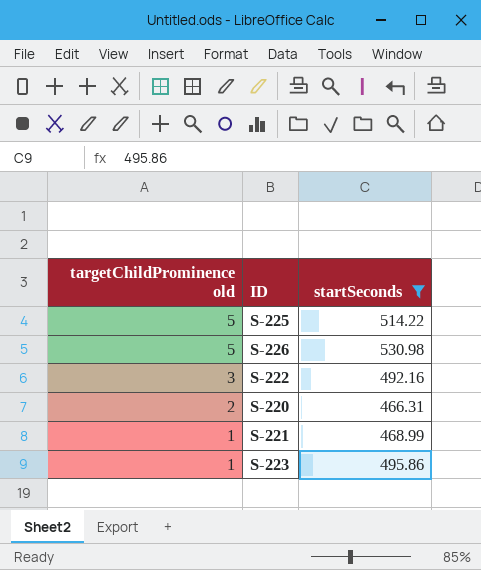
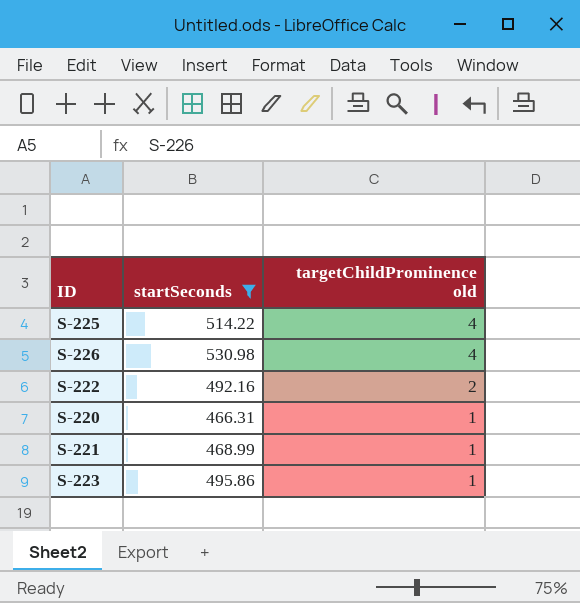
column targetChildProminence old | position: 1 -> 3
S-225 | targetChildProminence old: 5 -> 4
S-226 | targetChildProminence old: 5 -> 4
S-222 | targetChildProminence old: 3 -> 2
S-220 | targetChildProminence old: 2 -> 1

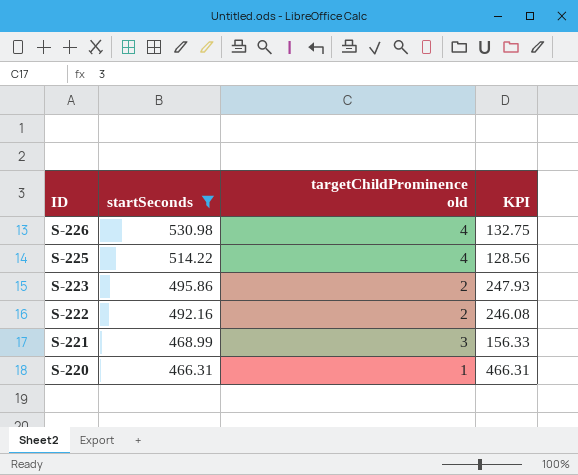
row order: targetChildProminence old descending -> ID descending
column KPI | formula: none -> [startSeconds] / [targetChildProminence old]
S-223 | targetChildProminence old: 1 -> 2
S-221 | targetChildProminence old: 1 -> 3

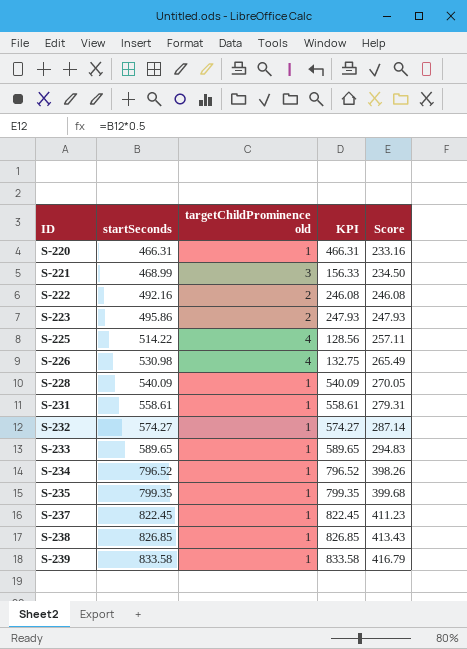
filter: startSeconds <= 530.98 -> none
row order: ID descending -> ID ascending
column Score | formula: none -> [startSeconds] * 0.5

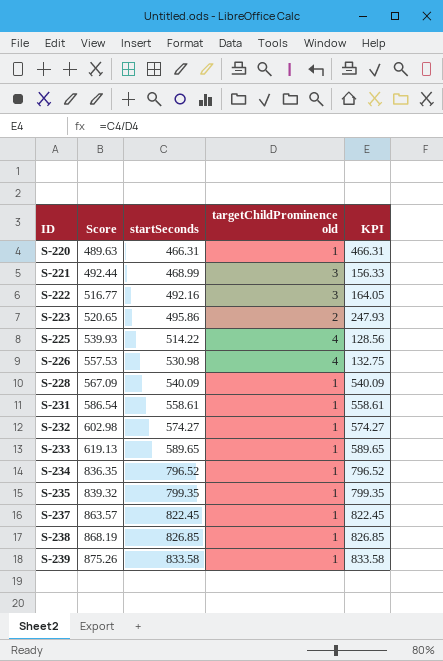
column Score | formula: [startSeconds] * 0.5 -> [startSeconds] * 1.05
column Score | position: 5 -> 2
S-222 | targetChildProminence old: 2 -> 3
S-222 | KPI: 246.08 -> 164.05

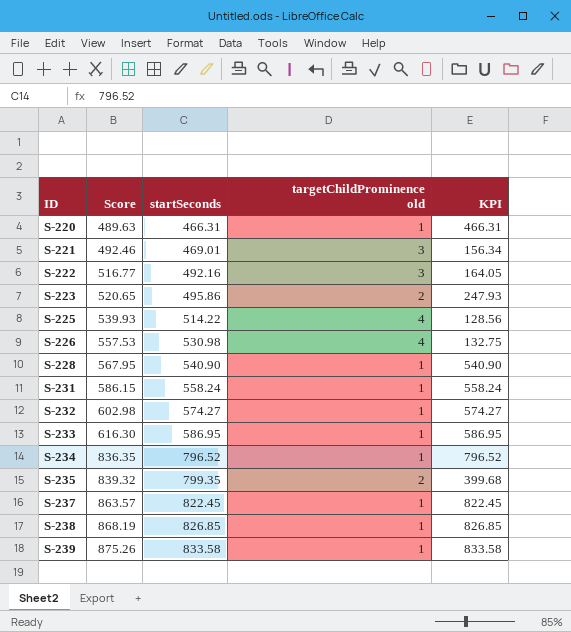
S-221 | Score: 492.44 -> 492.46
S-221 | startSeconds: 468.99 -> 469.01
S-221 | KPI: 156.33 -> 156.34
S-228 | Score: 567.09 -> 567.95
S-228 | startSeconds: 540.09 -> 540.90
S-228 | KPI: 540.09 -> 540.90
S-231 | Score: 586.54 -> 586.15
S-231 | startSeconds: 558.61 -> 558.24
S-231 | KPI: 558.61 -> 558.24
S-233 | Score: 619.13 -> 616.30
S-233 | startSeconds: 589.65 -> 586.95
S-233 | KPI: 589.65 -> 586.95
S-235 | targetChildProminence old: 1 -> 2
S-235 | KPI: 799.35 -> 399.68

